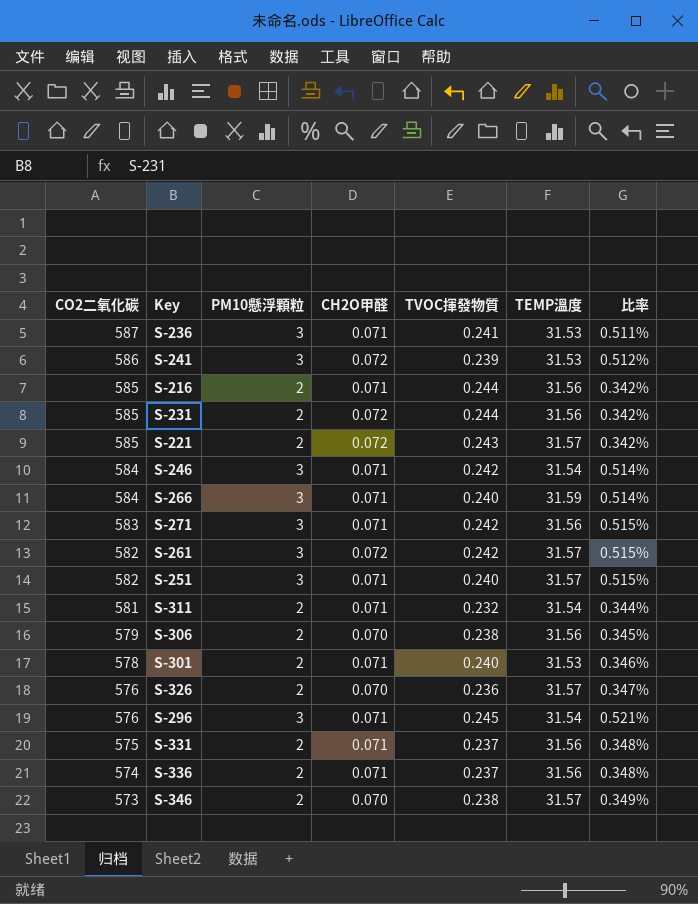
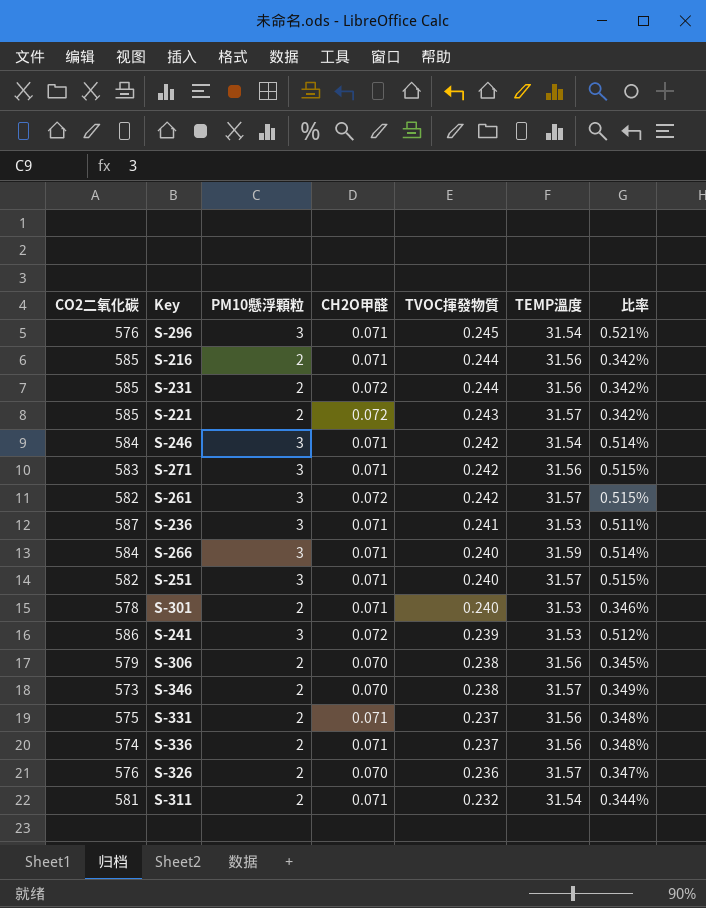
row order: CO2二氧化碳 descending -> TVOC揮發物質 descending

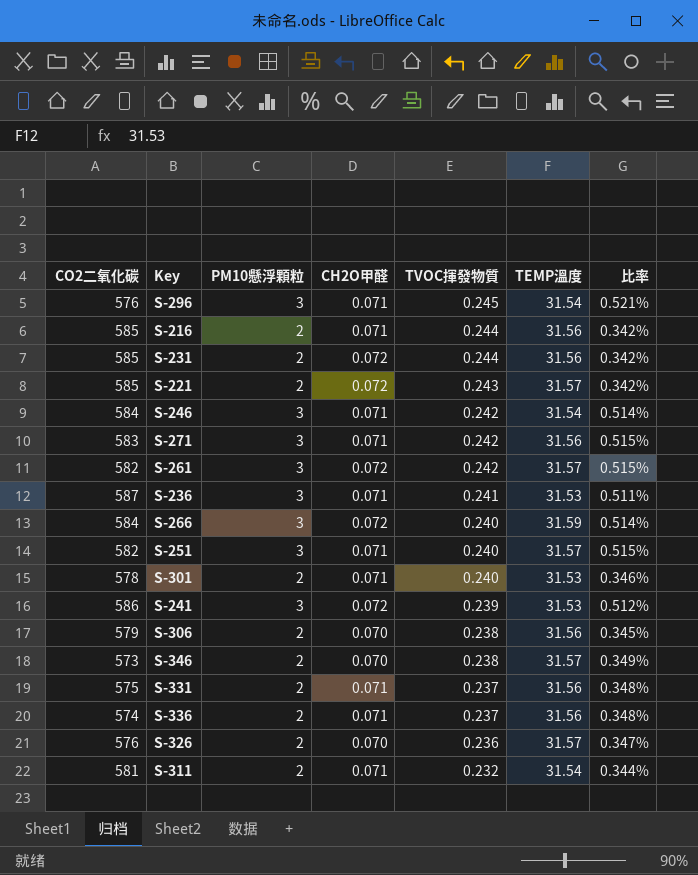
S-266 | CH2O甲醛: 0.071 -> 0.072

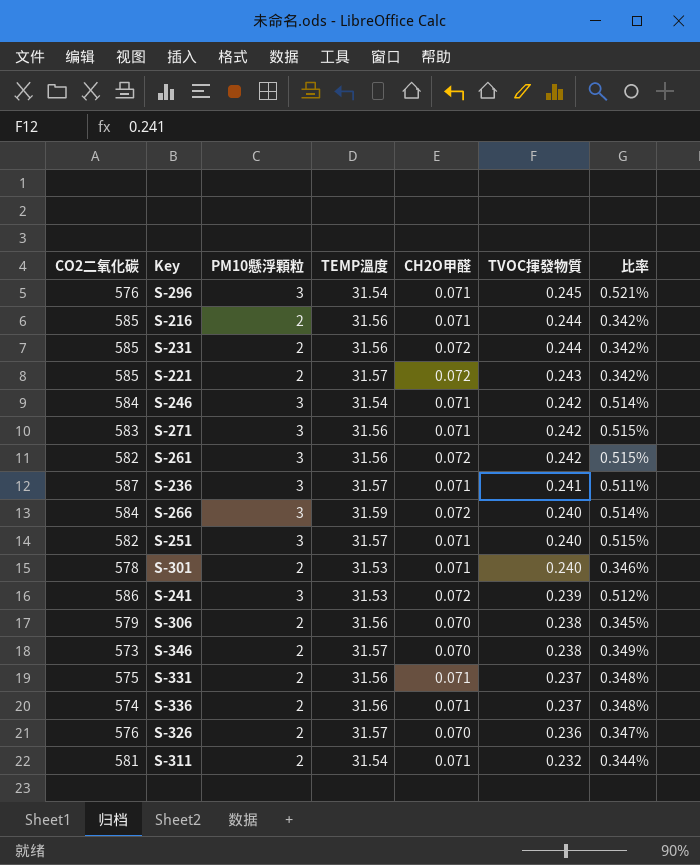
column TEMP溫度 | position: 6 -> 4
S-261 | TEMP溫度: 31.57 -> 31.56
S-236 | TEMP溫度: 31.53 -> 31.57

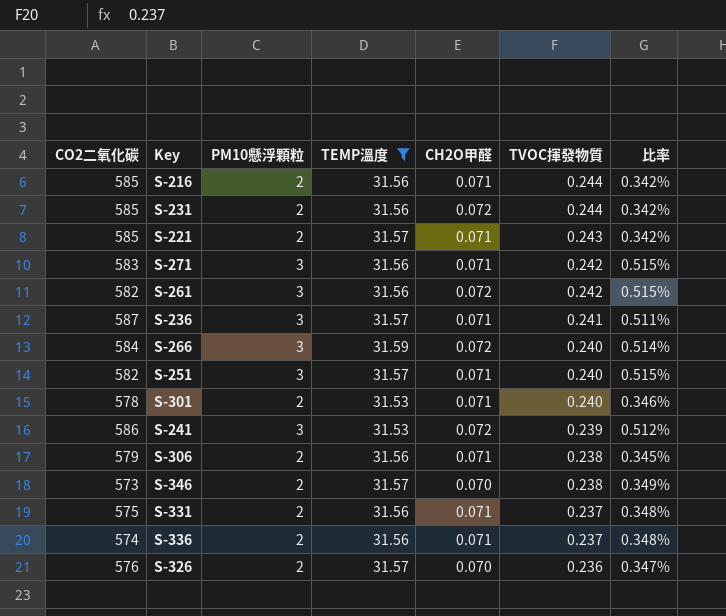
filter: none -> TEMP溫度 != 31.54
S-221 | CH2O甲醛: 0.072 -> 0.071
S-306 | CH2O甲醛: 0.070 -> 0.071

